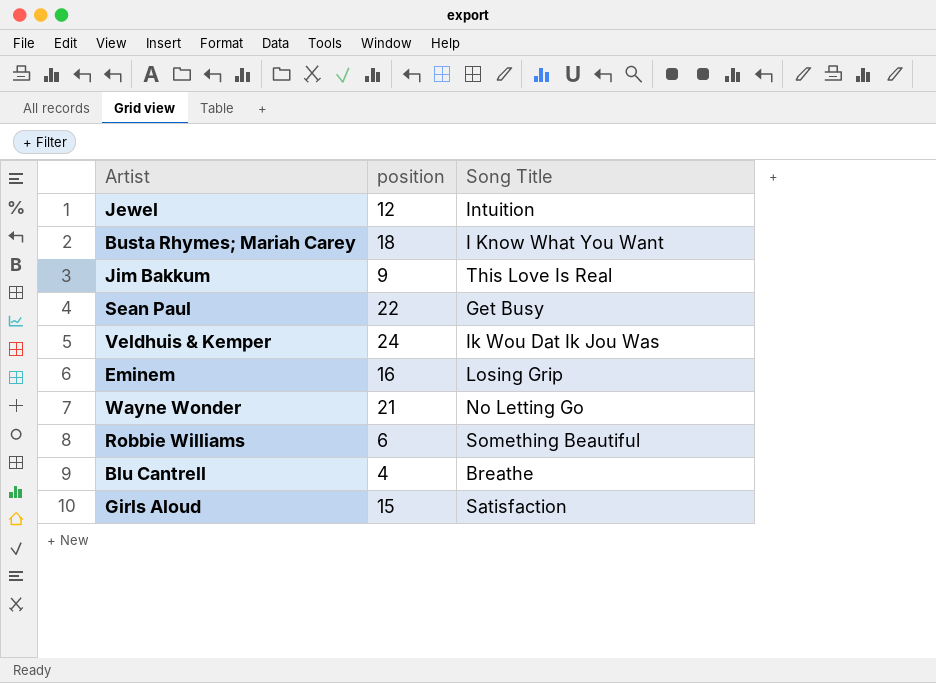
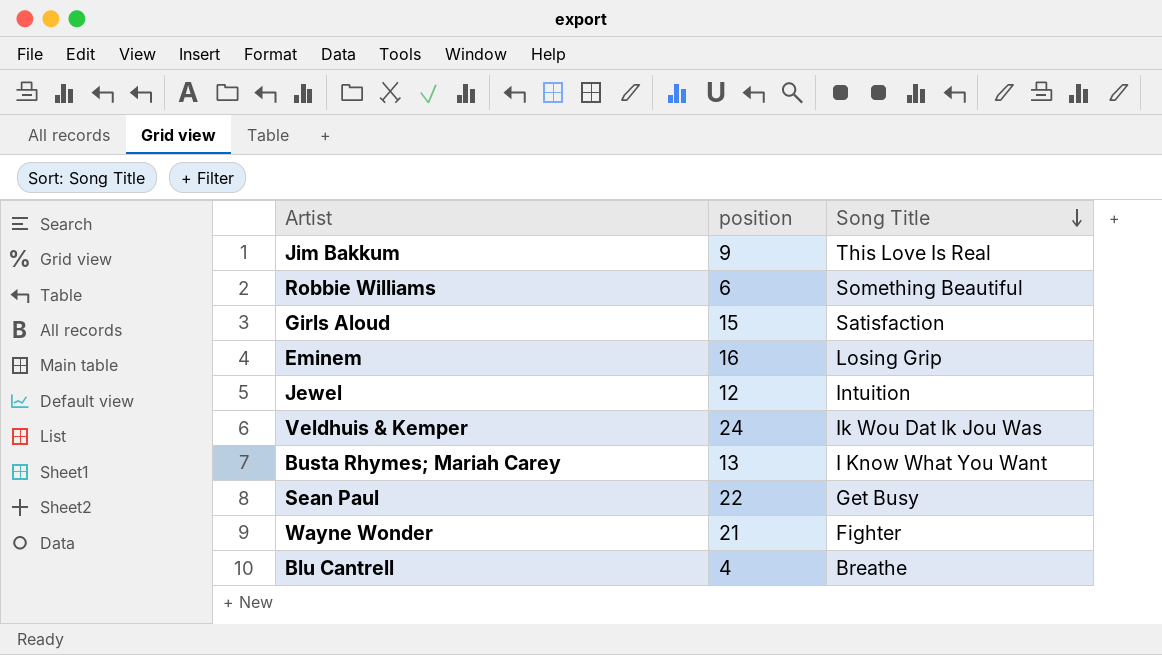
row order: none -> Song Title descending
Busta Rhymes; Mariah Carey | position: 18 -> 13
Wayne Wonder | Song Title: No Letting Go -> Fighter

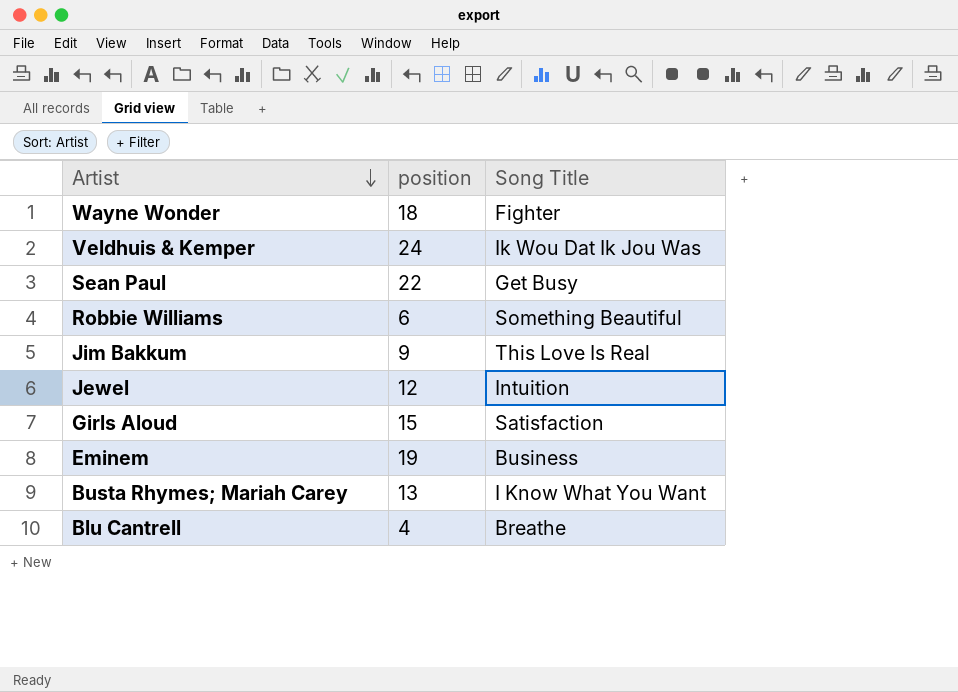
row order: Song Title descending -> Artist descending
Wayne Wonder | position: 21 -> 18
Eminem | position: 16 -> 19
Eminem | Song Title: Losing Grip -> Business

